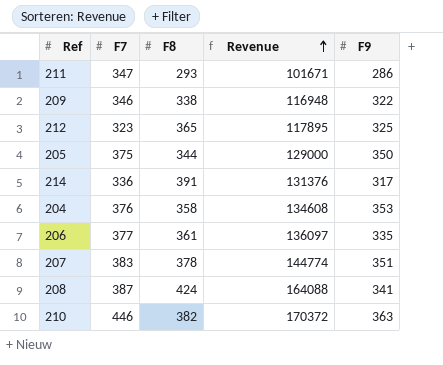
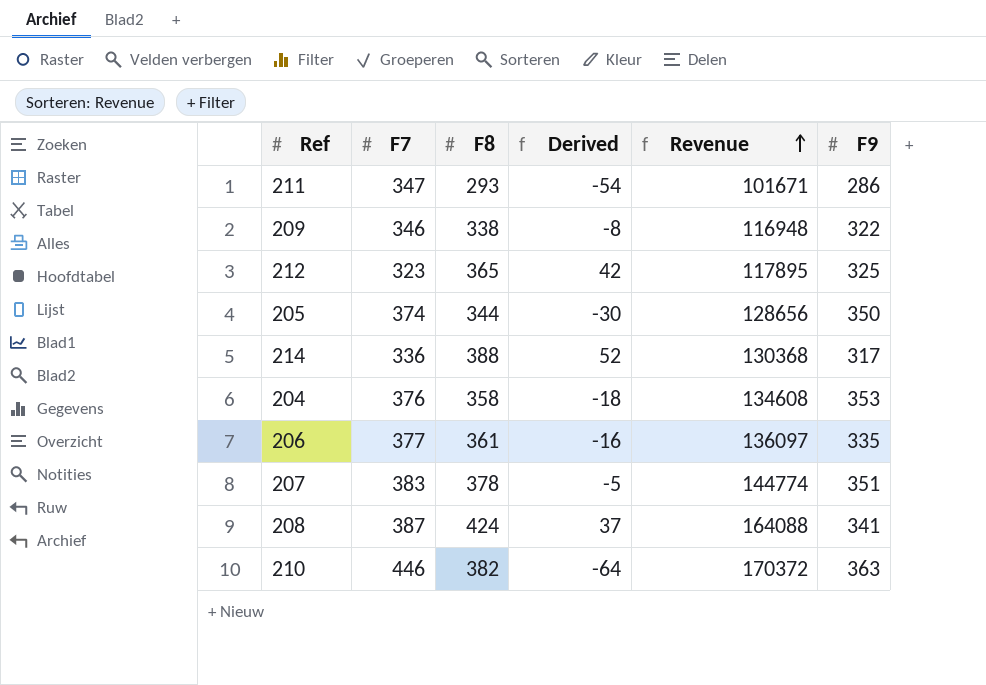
column Derived | formula: none -> [F8] - [F7]
205 | F7: 375 -> 374
205 | Revenue: 129000 -> 128656
214 | F8: 391 -> 388
214 | Revenue: 131376 -> 130368

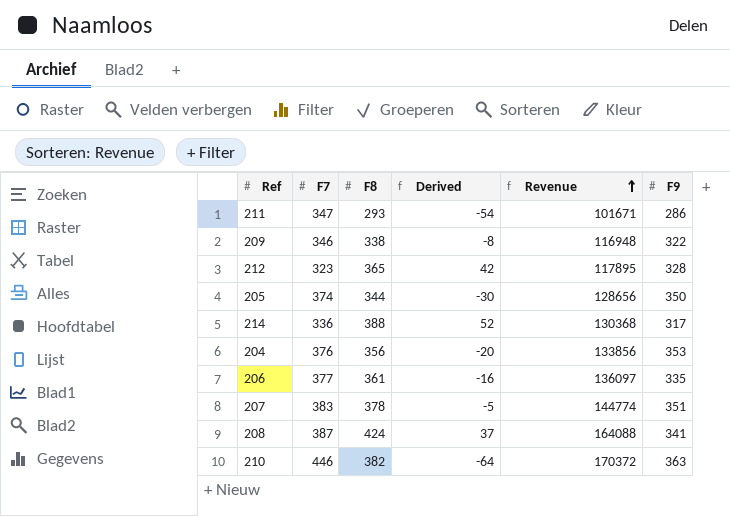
212 | F9: 325 -> 328
204 | F8: 358 -> 356
204 | Derived: -18 -> -20
204 | Revenue: 134608 -> 133856

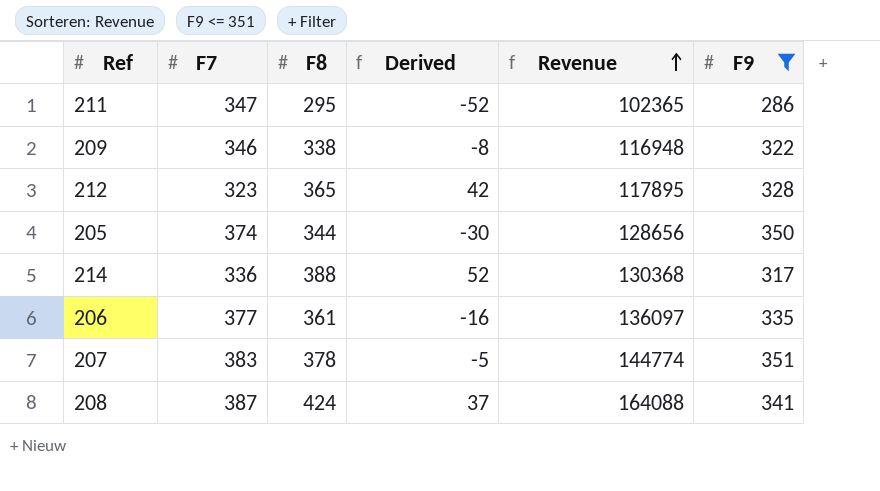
filter: none -> F9 <= 351
211 | F8: 293 -> 295
211 | Derived: -54 -> -52
211 | Revenue: 101671 -> 102365

